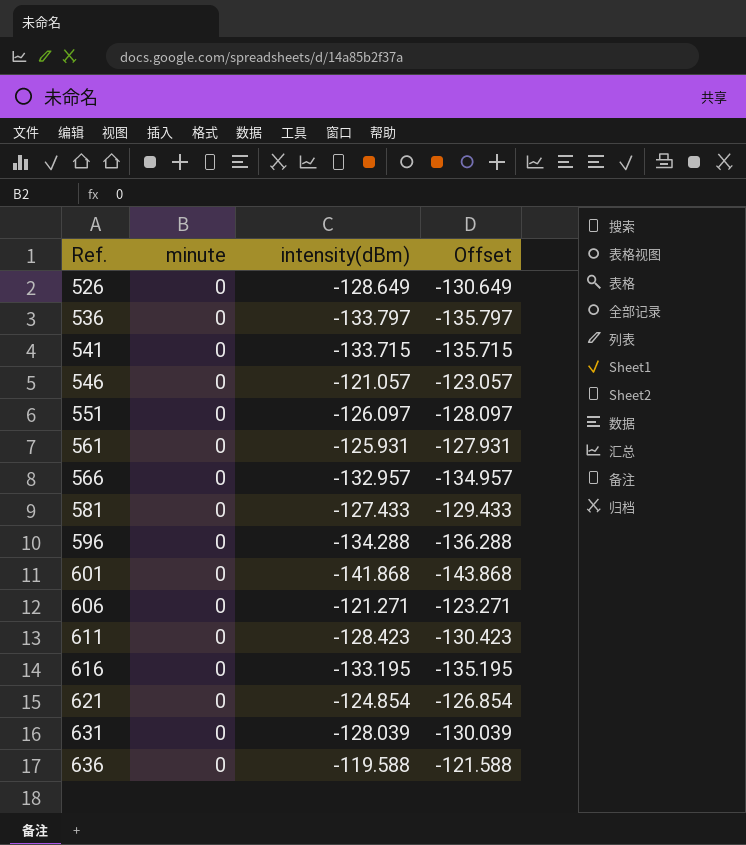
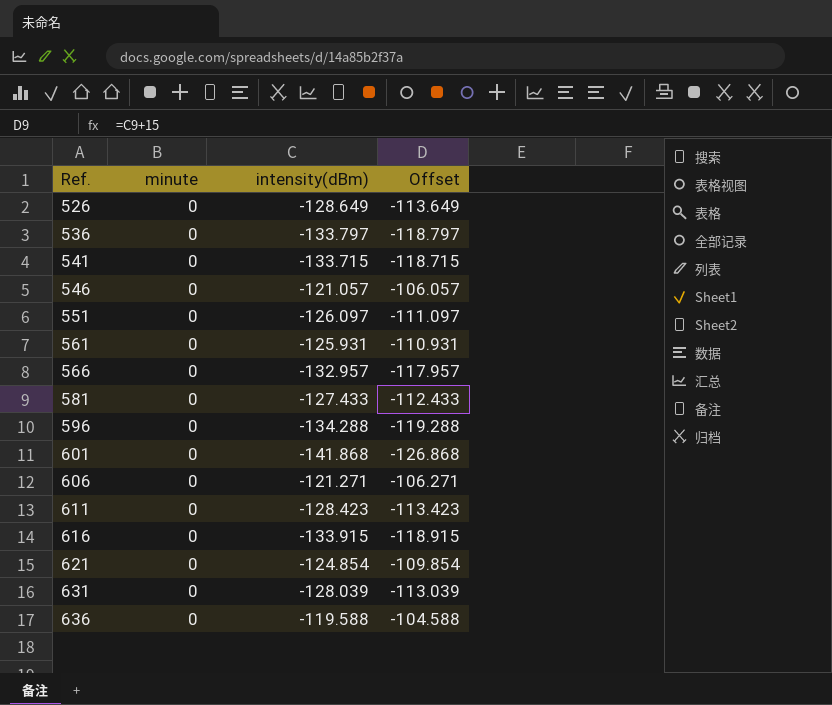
column Offset | formula: [intensity(dBm)] - 2 -> [intensity(dBm)] + 15
616 | intensity(dBm): -133.195 -> -133.915

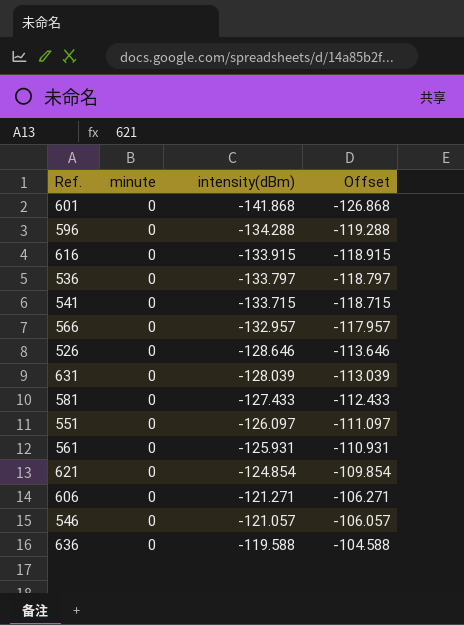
row order: Ref. ascending -> intensity(dBm) ascending
row 611: 0 | -128.423 | -113.423 -> none
526 | intensity(dBm): -128.649 -> -128.646
526 | Offset: -113.649 -> -113.646

